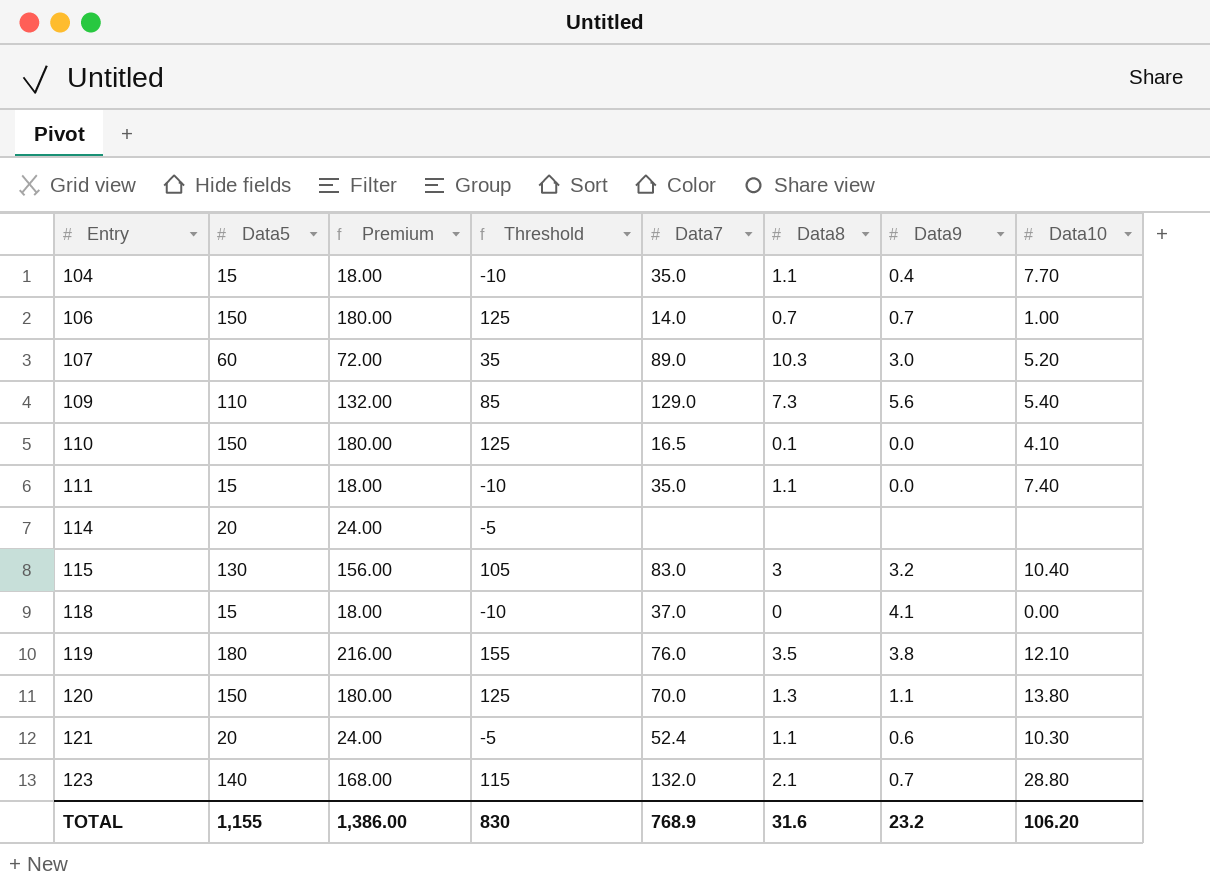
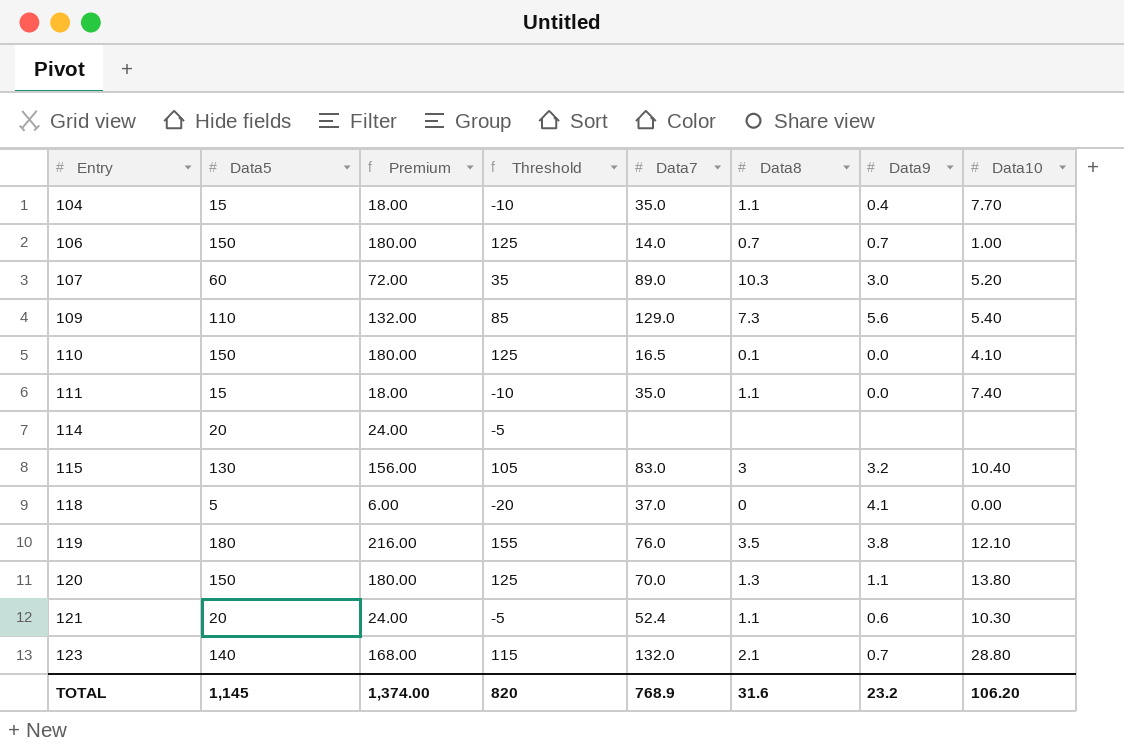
118 | Data5: 15 -> 5
118 | Premium: 18.00 -> 6.00
118 | Threshold: -10 -> -20
TOTAL | Data5: 1,155 -> 1,145
TOTAL | Premium: 1,386.00 -> 1,374.00
TOTAL | Threshold: 830 -> 820

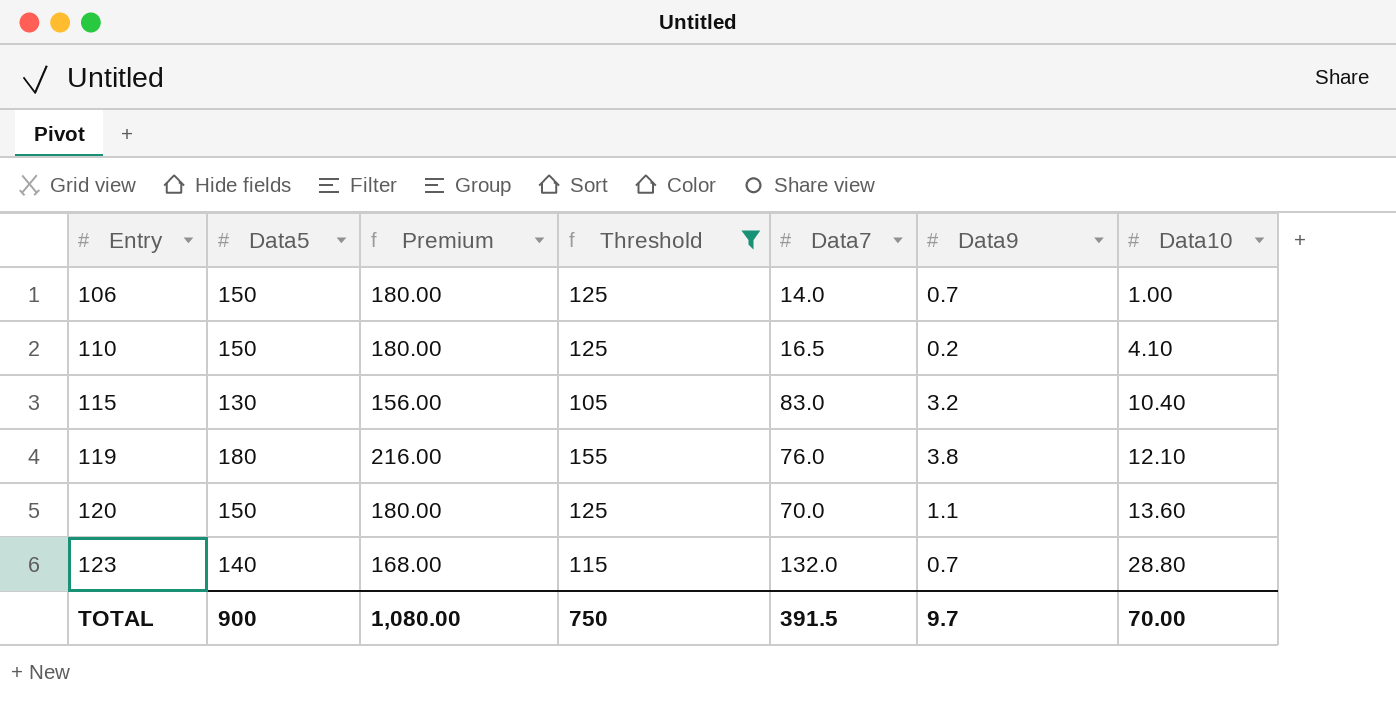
filter: none -> Threshold >= 105
column Data8 | position: 6 -> none
110 | Data9: 0.0 -> 0.2
120 | Data10: 13.80 -> 13.60
TOTAL | Data5: 1,145 -> 900
TOTAL | Premium: 1,374.00 -> 1,080.00
TOTAL | Threshold: 820 -> 750
TOTAL | Data7: 768.9 -> 391.5
TOTAL | Data9: 23.2 -> 9.7
TOTAL | Data10: 106.20 -> 70.00

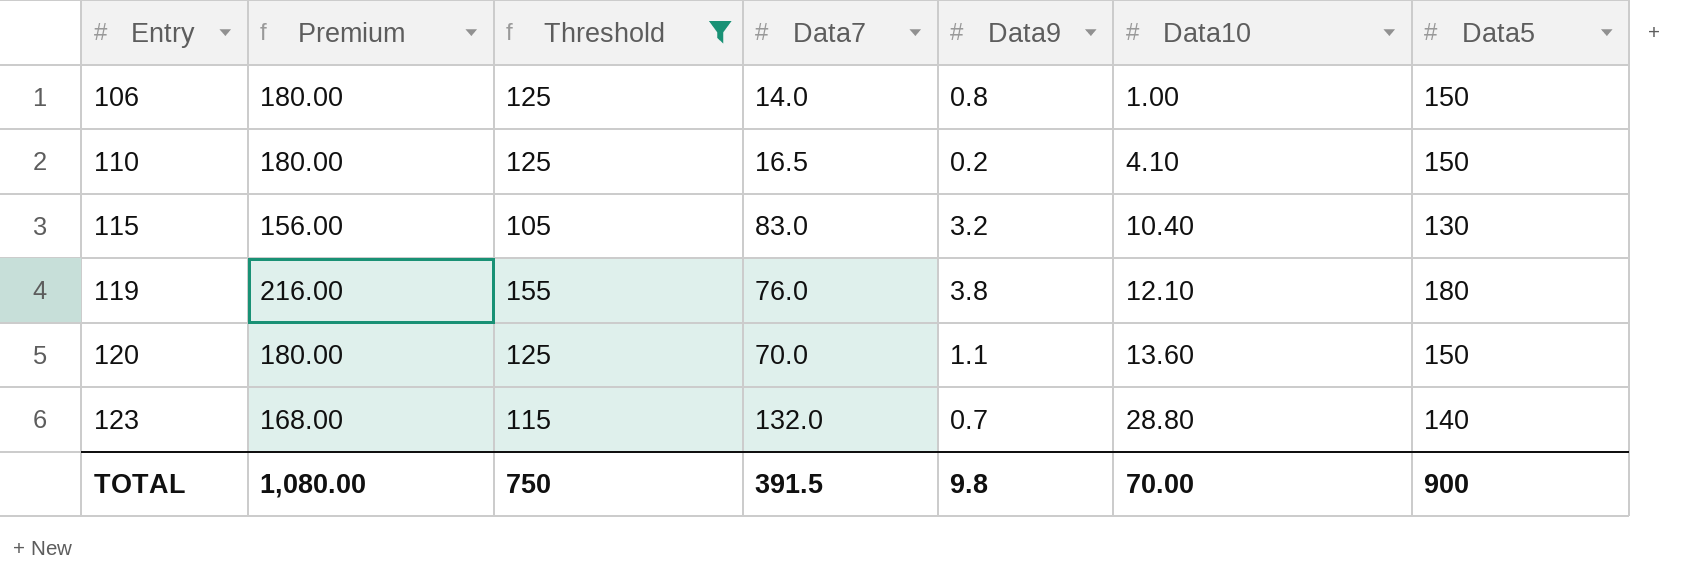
column Data5 | position: 2 -> 7
106 | Data9: 0.7 -> 0.8
TOTAL | Data9: 9.7 -> 9.8

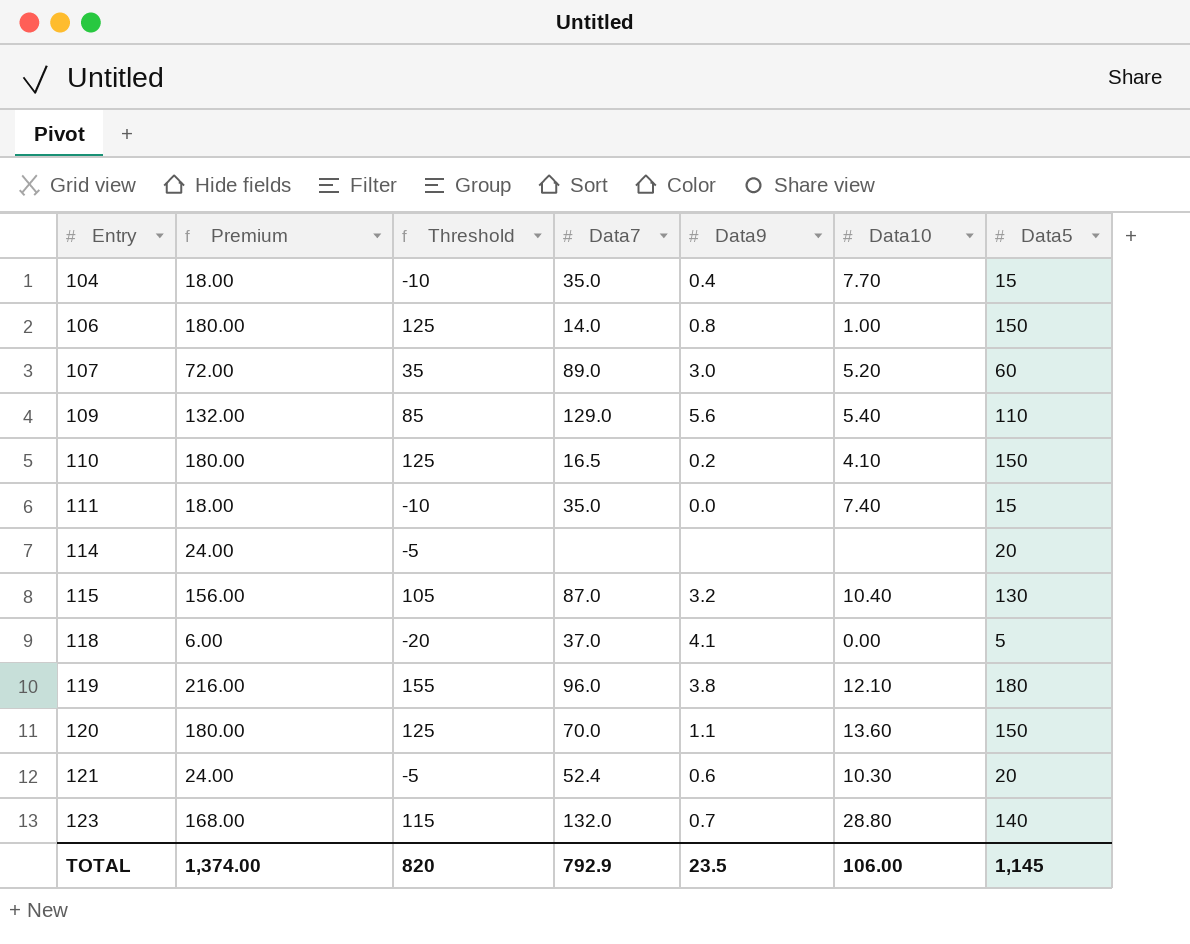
filter: Threshold >= 105 -> none
115 | Data7: 83.0 -> 87.0
119 | Data7: 76.0 -> 96.0
TOTAL | Premium: 1,080.00 -> 1,374.00
TOTAL | Threshold: 750 -> 820
TOTAL | Data7: 391.5 -> 792.9
TOTAL | Data9: 9.8 -> 23.5
TOTAL | Data10: 70.00 -> 106.00
TOTAL | Data5: 900 -> 1,145

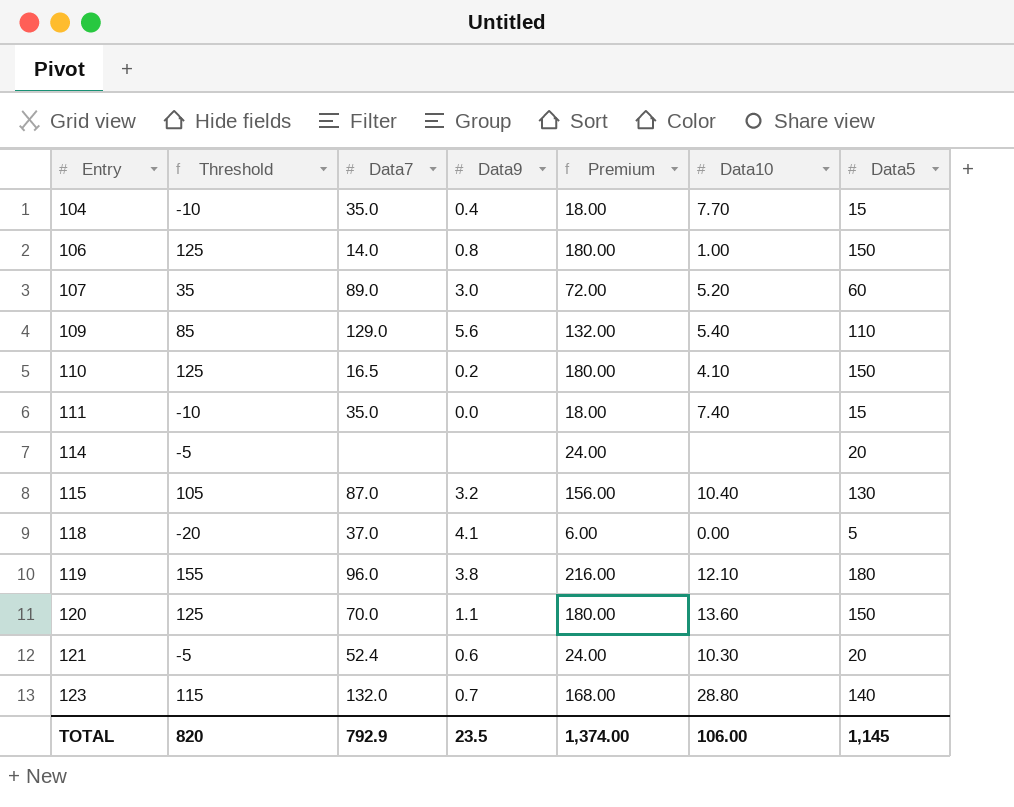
column Premium | position: 2 -> 5

